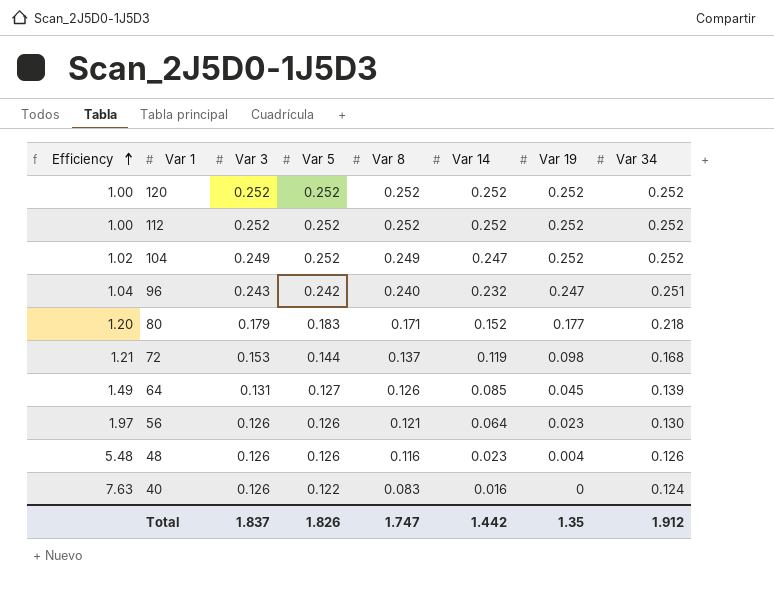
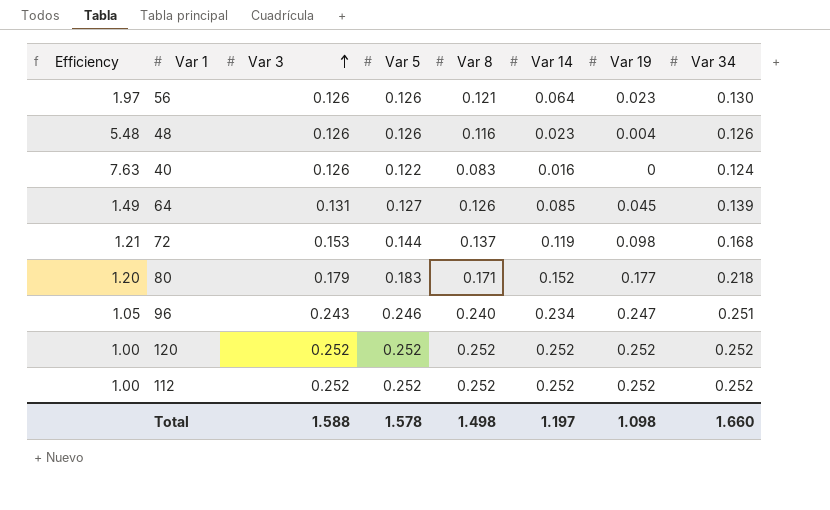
row order: Efficiency ascending -> Var 3 ascending
row 104: 1.02 | 0.249 | 0.252 | 0.249 | 0.247 | 0.252 | 0.252 -> none
96 | Efficiency: 1.04 -> 1.05
96 | Var 5: 0.242 -> 0.246
96 | Var 14: 0.232 -> 0.234
Total | Var 3: 1.837 -> 1.588
Total | Var 5: 1.826 -> 1.578
Total | Var 8: 1.747 -> 1.498
Total | Var 14: 1.442 -> 1.197
Total | Var 19: 1.35 -> 1.098
Total | Var 34: 1.912 -> 1.660

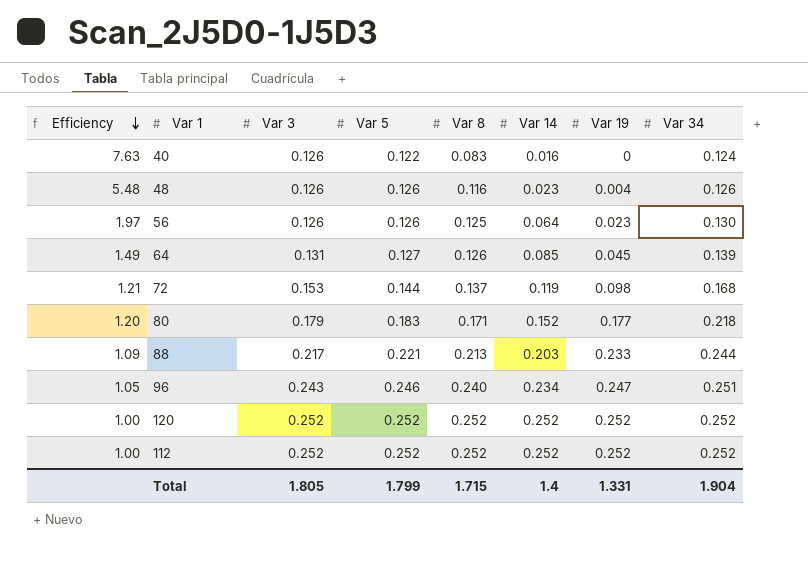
row order: Var 3 ascending -> Efficiency descending
56 | Var 8: 0.121 -> 0.125
row 88: none -> 1.09 | 0.217 | 0.221 | 0.213 | 0.203 | 0.233 | 0.244
Total | Var 3: 1.588 -> 1.805
Total | Var 5: 1.578 -> 1.799
Total | Var 8: 1.498 -> 1.715
Total | Var 14: 1.197 -> 1.4
Total | Var 19: 1.098 -> 1.331
Total | Var 34: 1.660 -> 1.904

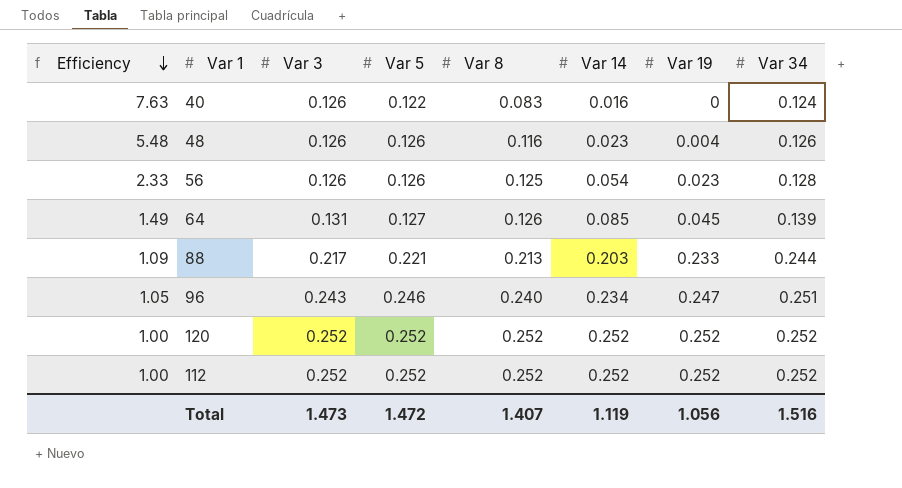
row 72: 1.21 | 0.153 | 0.144 | 0.137 | 0.119 | 0.098 | 0.168 -> none
row 80: 1.20 | 0.179 | 0.183 | 0.171 | 0.152 | 0.177 | 0.218 -> none
56 | Efficiency: 1.97 -> 2.33
56 | Var 14: 0.064 -> 0.054
56 | Var 34: 0.130 -> 0.128
Total | Var 3: 1.805 -> 1.473
Total | Var 5: 1.799 -> 1.472
Total | Var 8: 1.715 -> 1.407
Total | Var 14: 1.4 -> 1.119
Total | Var 19: 1.331 -> 1.056
Total | Var 34: 1.904 -> 1.516

